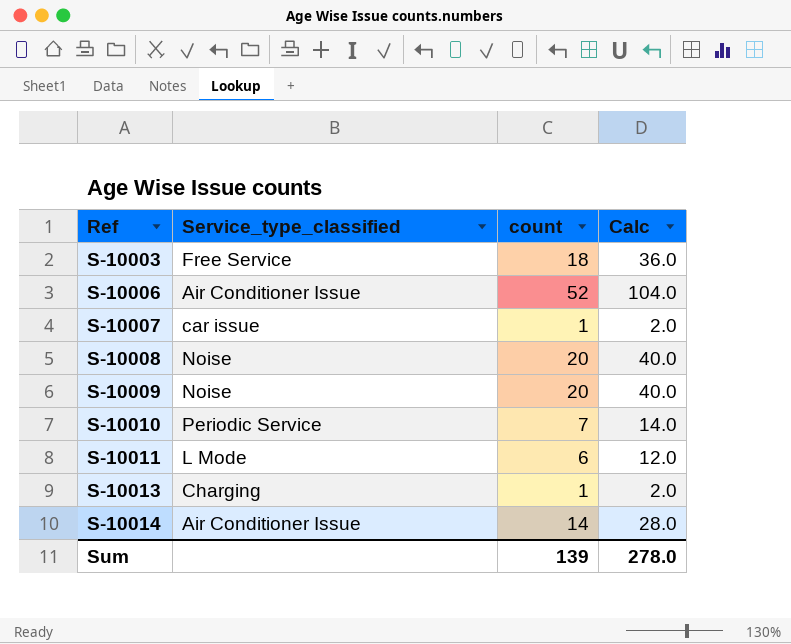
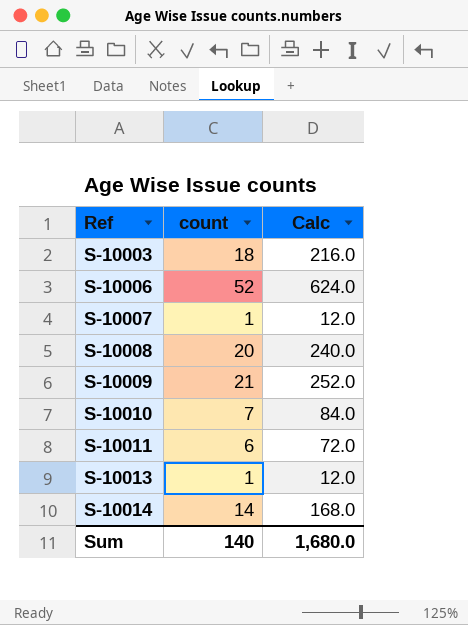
column Service_type_classified | position: 2 -> none
column Calc | formula: [count] * 2 -> [count] * 12
S-10009 | count: 20 -> 21
Sum | count: 139 -> 140
Sum | Calc: 278.0 -> 1,680.0

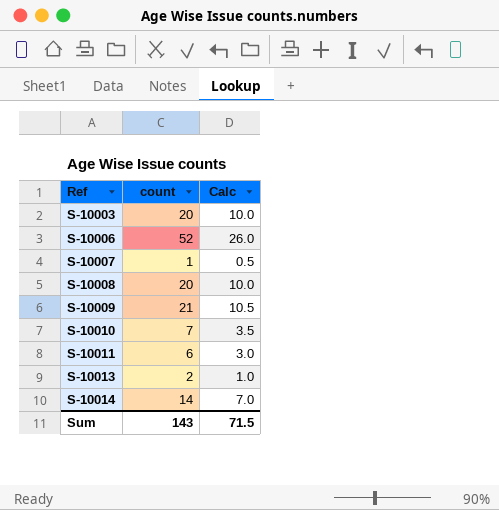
column Calc | formula: [count] * 12 -> [count] * 0.5
S-10003 | count: 18 -> 20
S-10013 | count: 1 -> 2
Sum | count: 140 -> 143
Sum | Calc: 1,680.0 -> 71.5

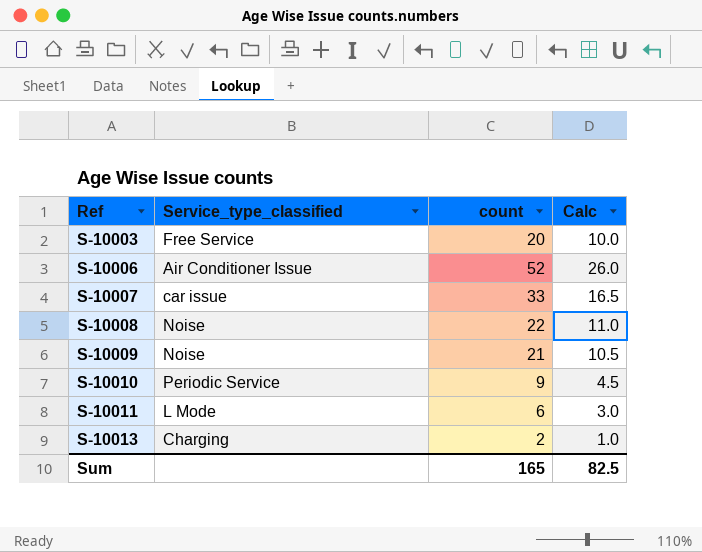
column Service_type_classified | position: none -> 2
row S-10014: 14 | 7.0 -> none
S-10007 | count: 1 -> 33
S-10007 | Calc: 0.5 -> 16.5
S-10008 | count: 20 -> 22
S-10008 | Calc: 10.0 -> 11.0
S-10010 | count: 7 -> 9
S-10010 | Calc: 3.5 -> 4.5
Sum | count: 143 -> 165
Sum | Calc: 71.5 -> 82.5

